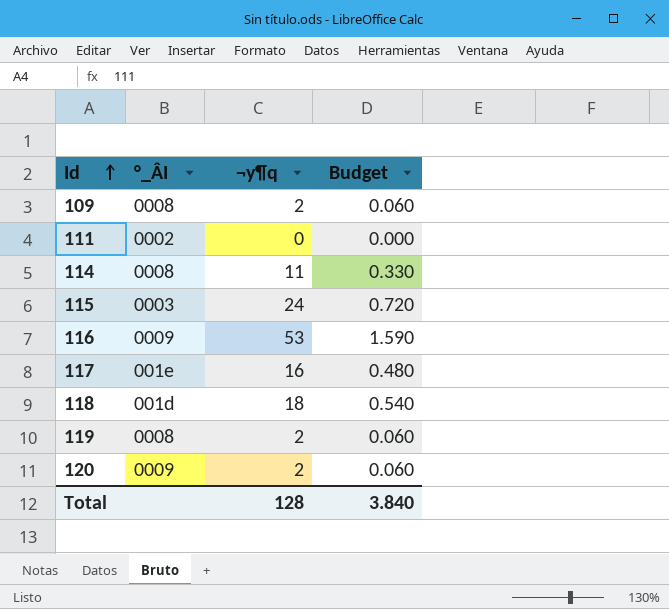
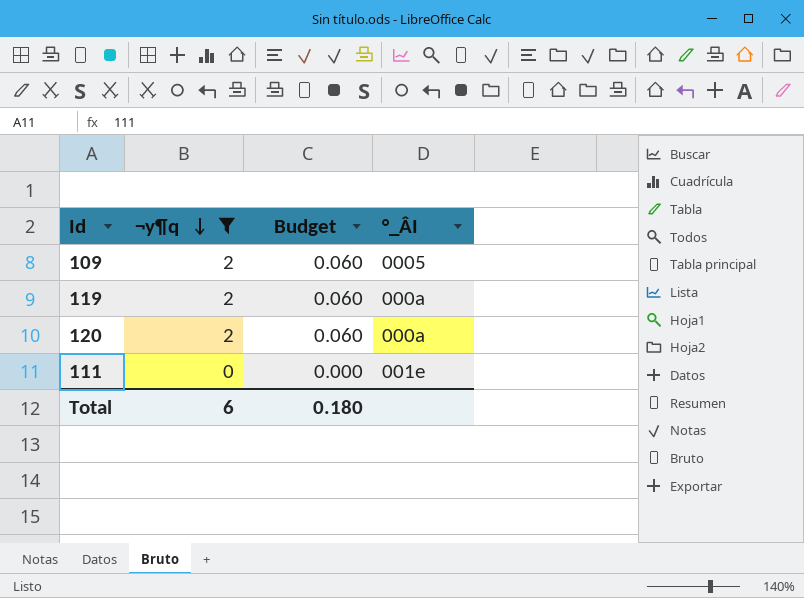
filter: none -> ¬y¶q <= 2
row order: Id ascending -> ¬y¶q descending
column °_ÂI | position: 2 -> 4
109 | °_ÂI: 0008 -> 0005
119 | °_ÂI: 0008 -> 000a
120 | °_ÂI: 0009 -> 000a
111 | °_ÂI: 0002 -> 001e
Total | ¬y¶q: 128 -> 6
Total | Budget: 3.840 -> 0.180

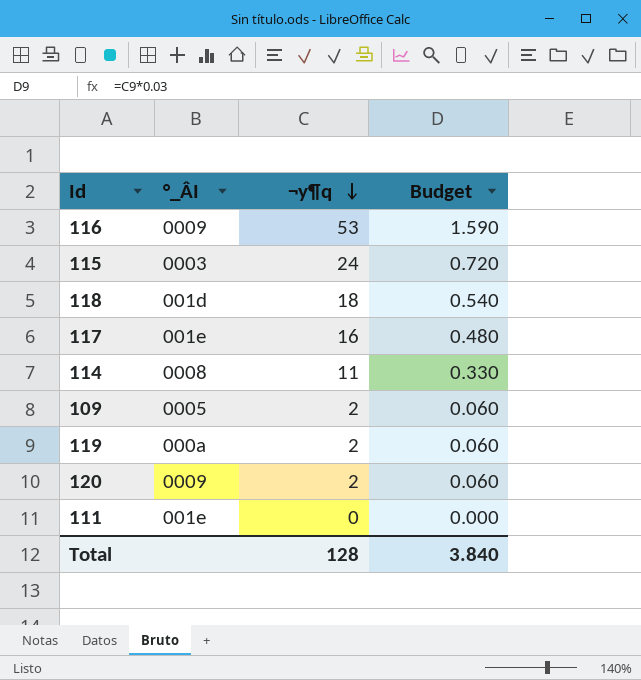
filter: ¬y¶q <= 2 -> none
column °_ÂI | position: 4 -> 2
120 | °_ÂI: 000a -> 0009
Total | ¬y¶q: 6 -> 128
Total | Budget: 0.180 -> 3.840

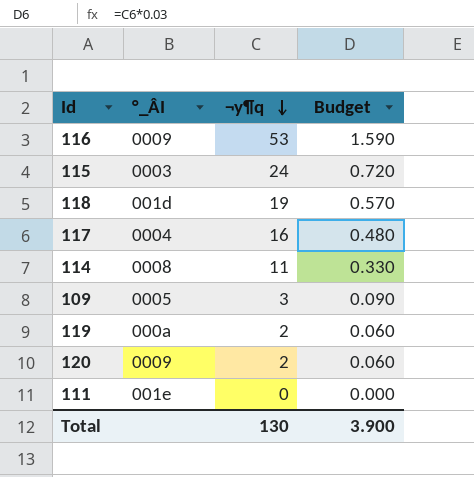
118 | ¬y¶q: 18 -> 19
118 | Budget: 0.540 -> 0.570
117 | °_ÂI: 001e -> 0004
109 | ¬y¶q: 2 -> 3
109 | Budget: 0.060 -> 0.090
Total | ¬y¶q: 128 -> 130
Total | Budget: 3.840 -> 3.900

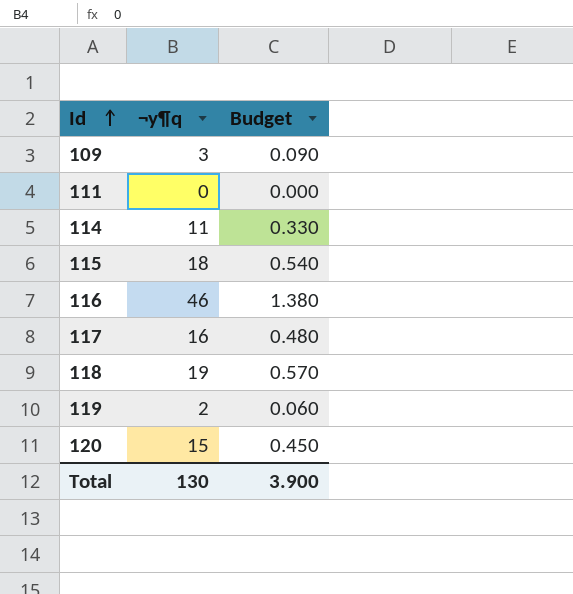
row order: ¬y¶q descending -> Id ascending
column °_ÂI | position: 2 -> none
115 | ¬y¶q: 24 -> 18
115 | Budget: 0.720 -> 0.540
116 | ¬y¶q: 53 -> 46
116 | Budget: 1.590 -> 1.380
120 | ¬y¶q: 2 -> 15
120 | Budget: 0.060 -> 0.450

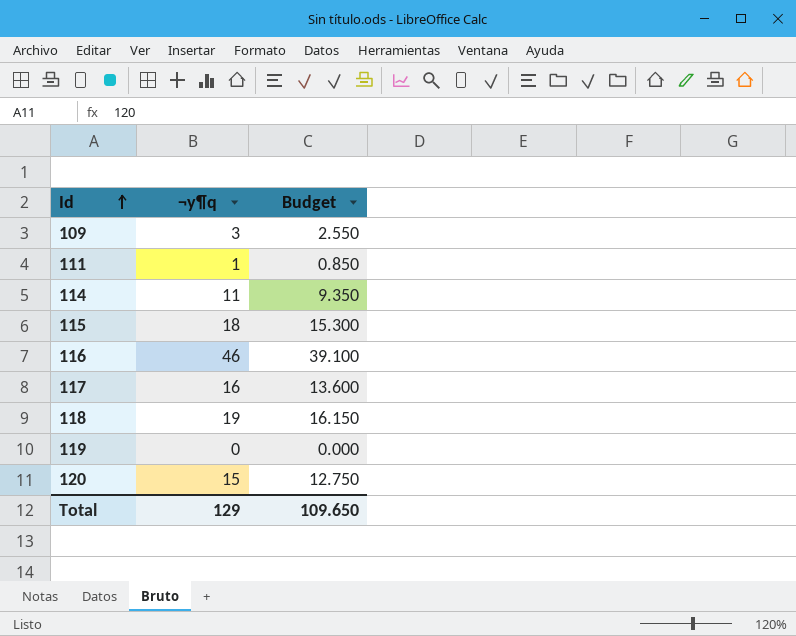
column Budget | formula: [¬y¶q] * 0.03 -> [¬y¶q] * 0.85
111 | ¬y¶q: 0 -> 1
119 | ¬y¶q: 2 -> 0
Total | ¬y¶q: 130 -> 129
Total | Budget: 3.900 -> 109.650

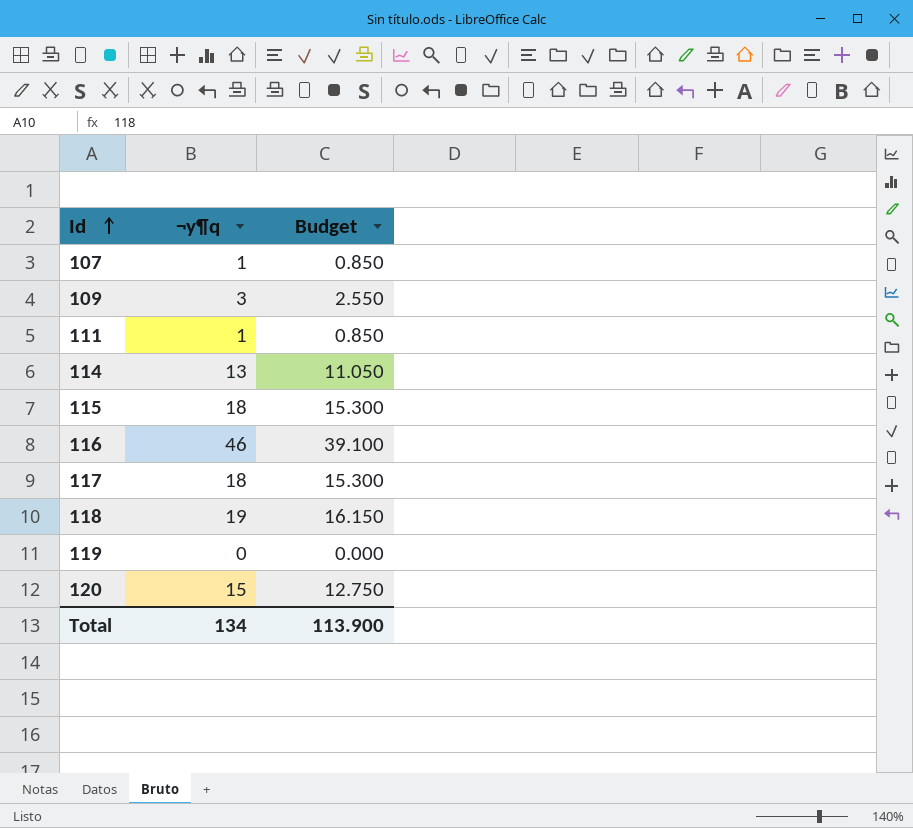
row 107: none -> 1 | 0.850
114 | ¬y¶q: 11 -> 13
114 | Budget: 9.350 -> 11.050
117 | ¬y¶q: 16 -> 18
117 | Budget: 13.600 -> 15.300
Total | ¬y¶q: 129 -> 134
Total | Budget: 109.650 -> 113.900

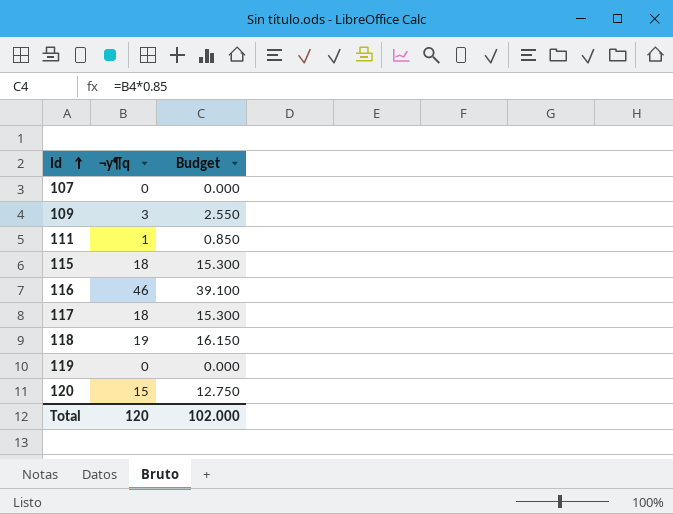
row 114: 13 | 11.050 -> none
107 | ¬y¶q: 1 -> 0
107 | Budget: 0.850 -> 0.000
Total | ¬y¶q: 134 -> 120
Total | Budget: 113.900 -> 102.000

